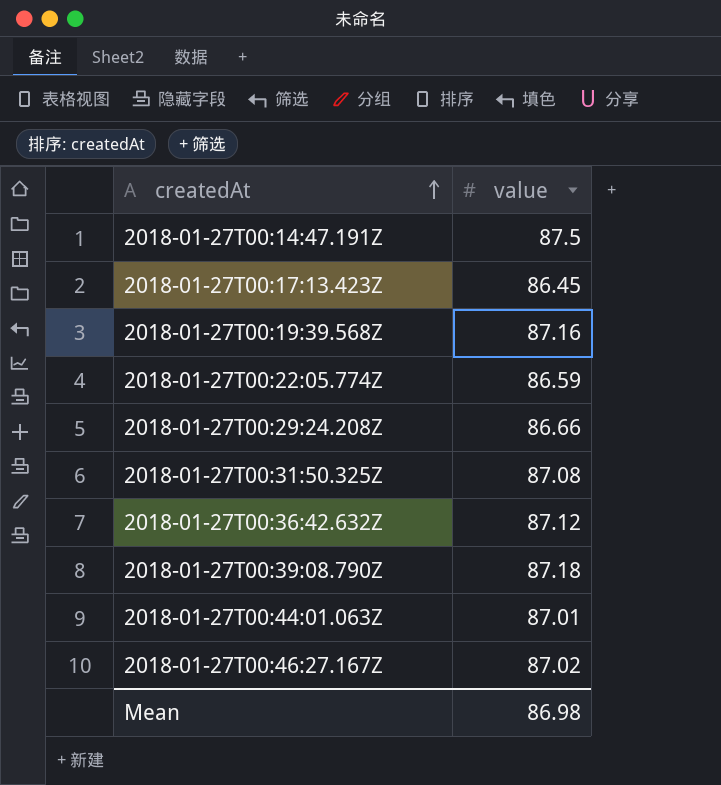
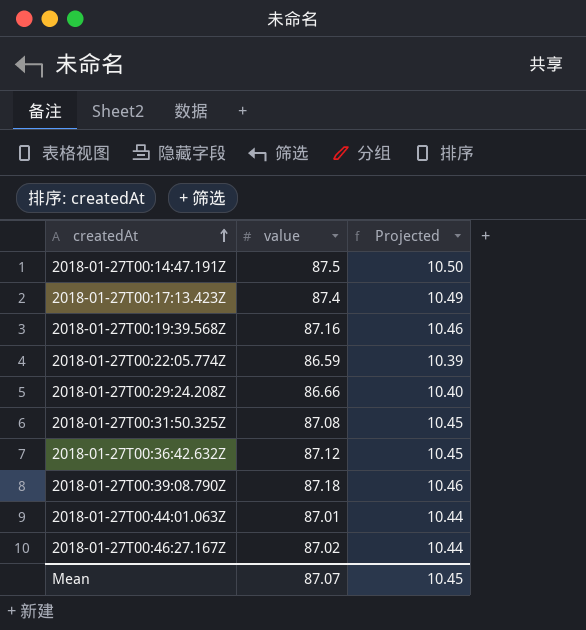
column Projected | formula: none -> [value] * 0.12
2018-01-27T00:17:13.423Z | value: 86.45 -> 87.4
Mean | value: 86.98 -> 87.07

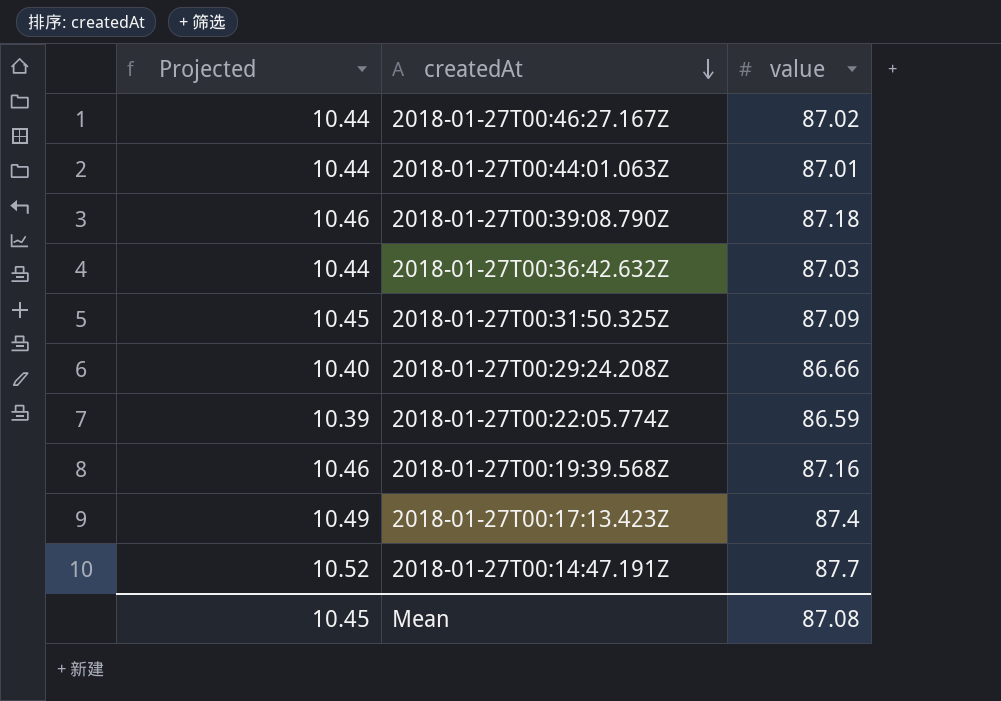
row order: createdAt ascending -> createdAt descending
column Projected | position: 3 -> 1
2018-01-27T00:36:42.632Z | Projected: 10.45 -> 10.44
2018-01-27T00:36:42.632Z | value: 87.12 -> 87.03
2018-01-27T00:31:50.325Z | value: 87.08 -> 87.09
2018-01-27T00:14:47.191Z | Projected: 10.50 -> 10.52
2018-01-27T00:14:47.191Z | value: 87.5 -> 87.7
Mean | value: 87.07 -> 87.08

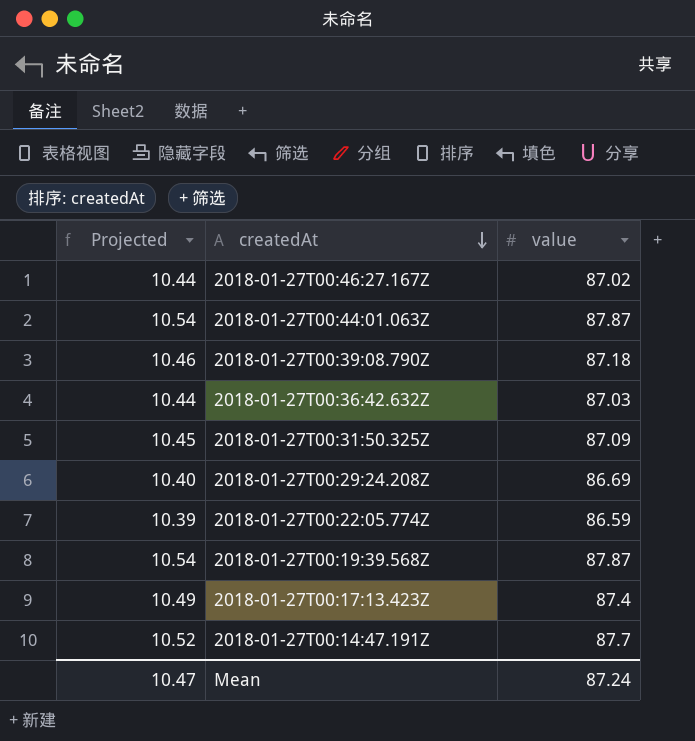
2018-01-27T00:44:01.063Z | Projected: 10.44 -> 10.54
2018-01-27T00:44:01.063Z | value: 87.01 -> 87.87
2018-01-27T00:29:24.208Z | value: 86.66 -> 86.69
2018-01-27T00:19:39.568Z | Projected: 10.46 -> 10.54
2018-01-27T00:19:39.568Z | value: 87.16 -> 87.87
Mean | Projected: 10.45 -> 10.47
Mean | value: 87.08 -> 87.24

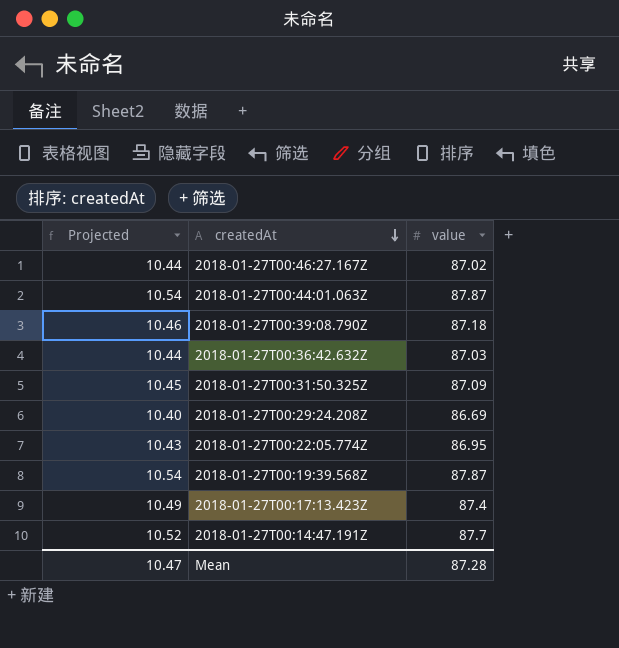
2018-01-27T00:22:05.774Z | Projected: 10.39 -> 10.43
2018-01-27T00:22:05.774Z | value: 86.59 -> 86.95
Mean | value: 87.24 -> 87.28

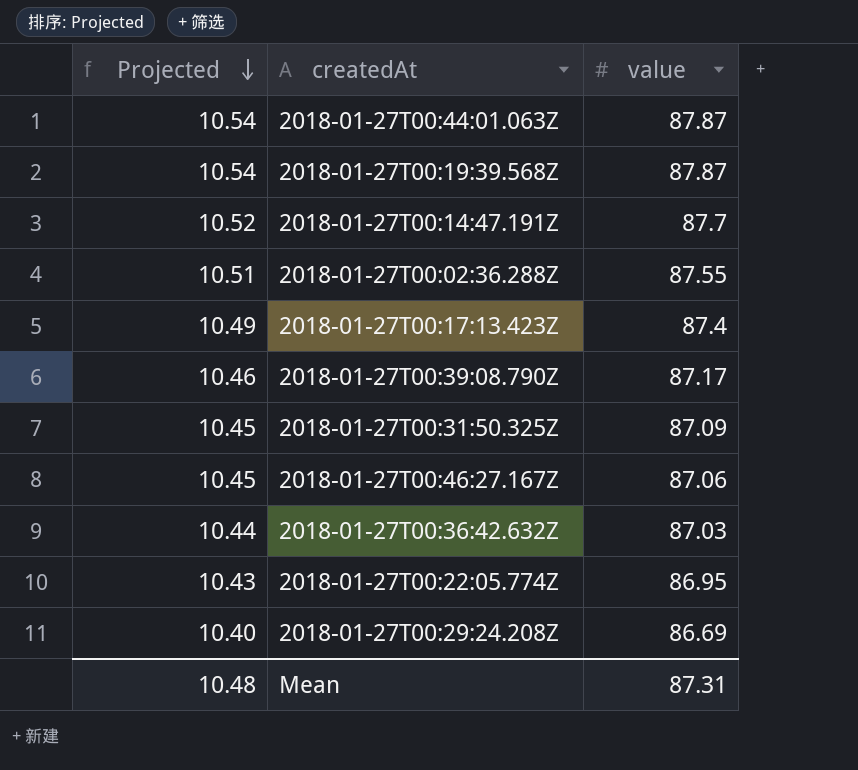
row order: createdAt descending -> Projected descending
row 2018-01-27T00:02:36.288Z: none -> 10.51 | 87.55
2018-01-27T00:39:08.790Z | value: 87.18 -> 87.17
2018-01-27T00:46:27.167Z | Projected: 10.44 -> 10.45
2018-01-27T00:46:27.167Z | value: 87.02 -> 87.06
Mean | Projected: 10.47 -> 10.48
Mean | value: 87.28 -> 87.31

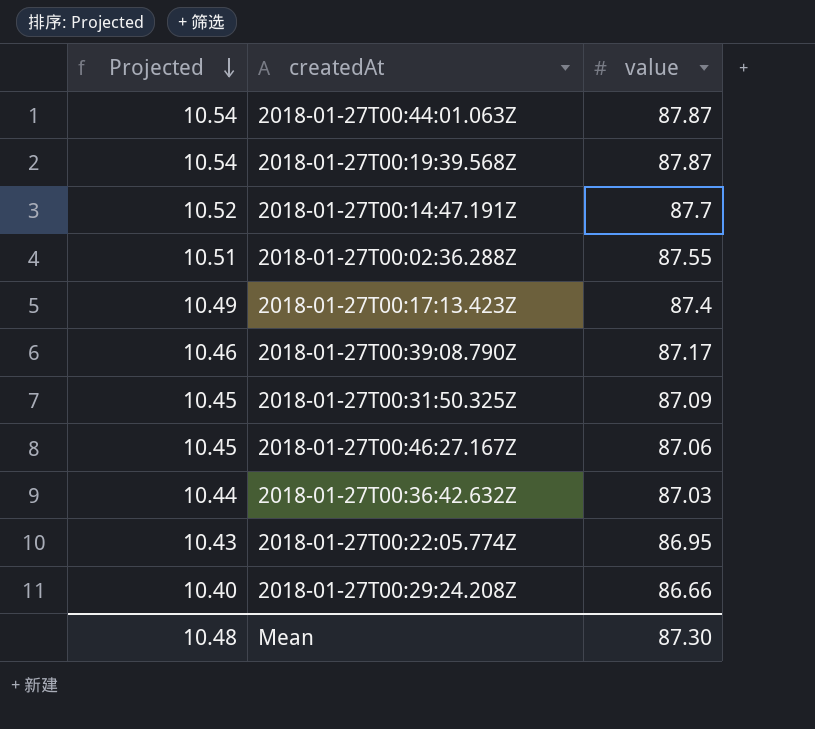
2018-01-27T00:29:24.208Z | value: 86.69 -> 86.66
Mean | value: 87.31 -> 87.30

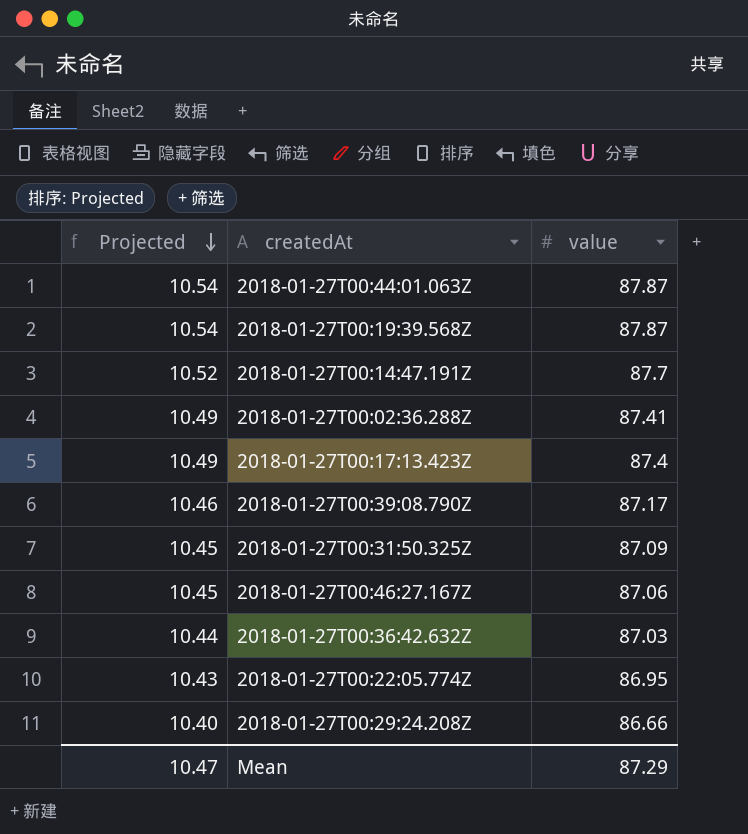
2018-01-27T00:02:36.288Z | Projected: 10.51 -> 10.49
2018-01-27T00:02:36.288Z | value: 87.55 -> 87.41
Mean | Projected: 10.48 -> 10.47
Mean | value: 87.30 -> 87.29

